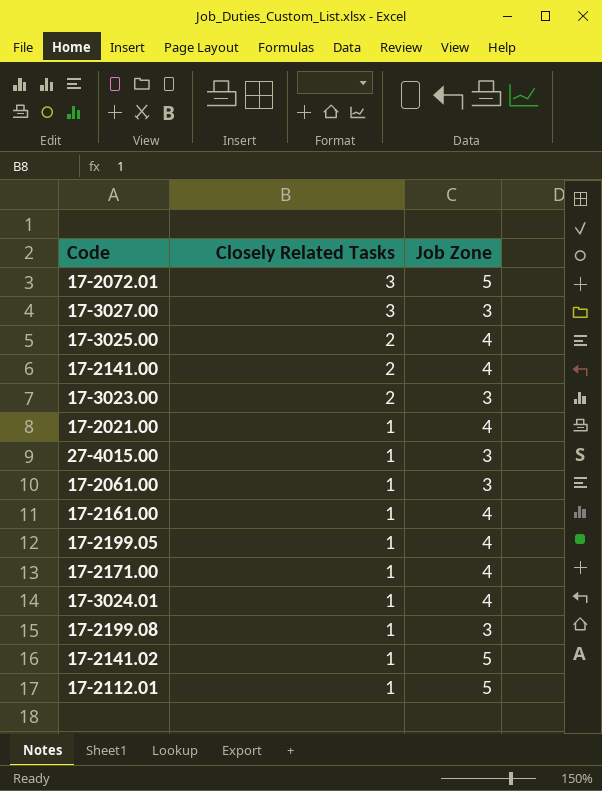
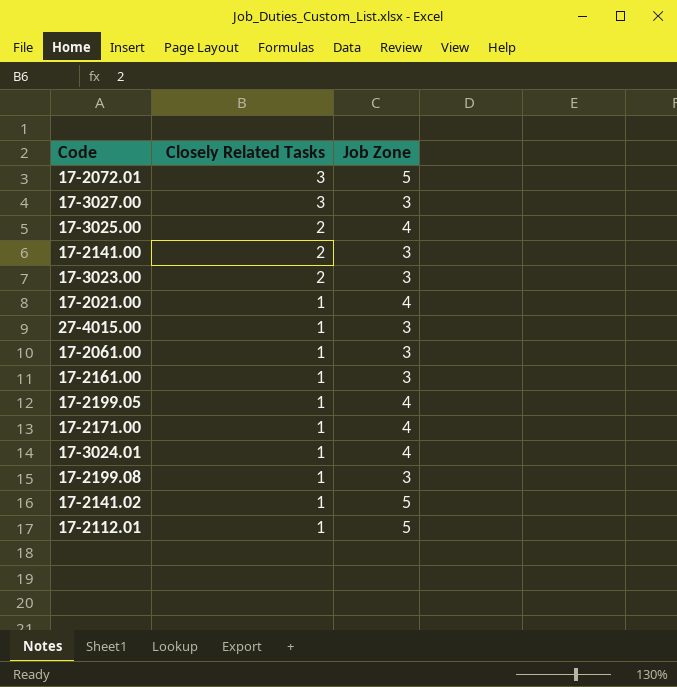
17-2141.00 | Job Zone: 4 -> 3
17-2161.00 | Job Zone: 4 -> 3

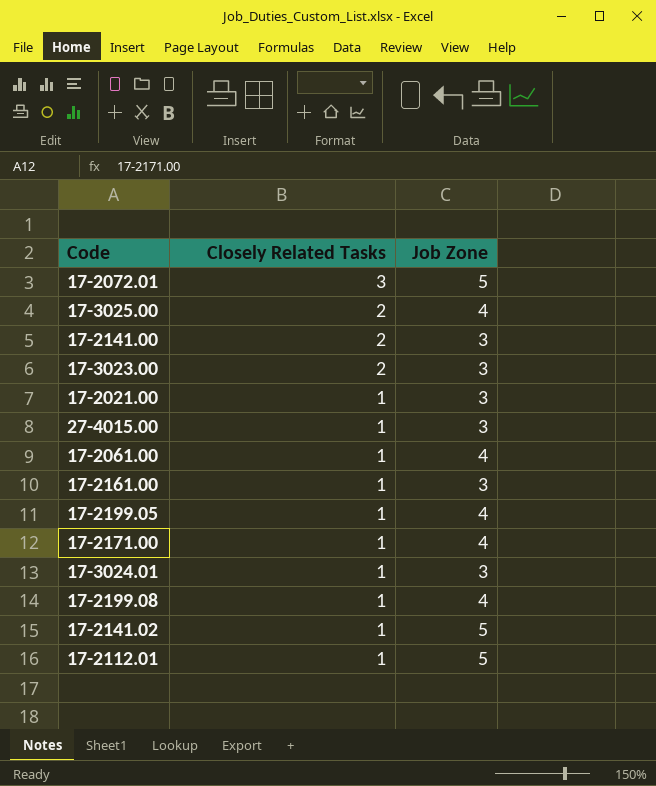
row 17-3027.00: 3 | 3 -> none
17-2021.00 | Job Zone: 4 -> 3
17-2061.00 | Job Zone: 3 -> 4
17-3024.01 | Job Zone: 4 -> 3
17-2199.08 | Job Zone: 3 -> 4

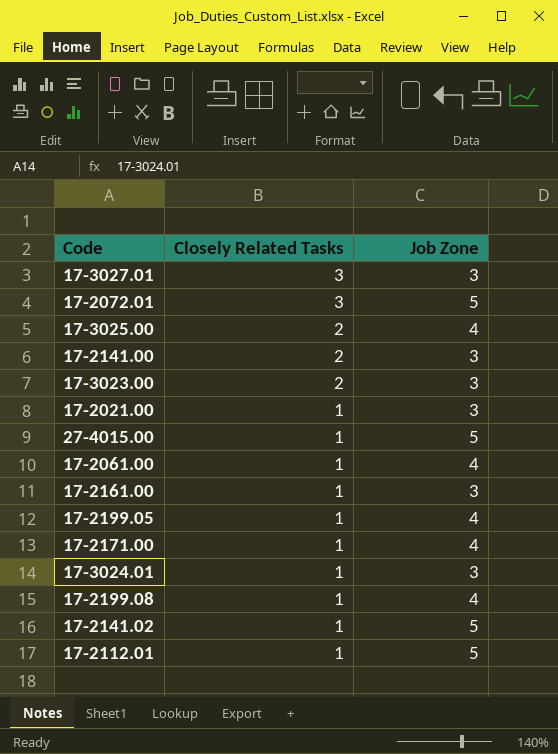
row 17-3027.01: none -> 3 | 3
27-4015.00 | Job Zone: 3 -> 5

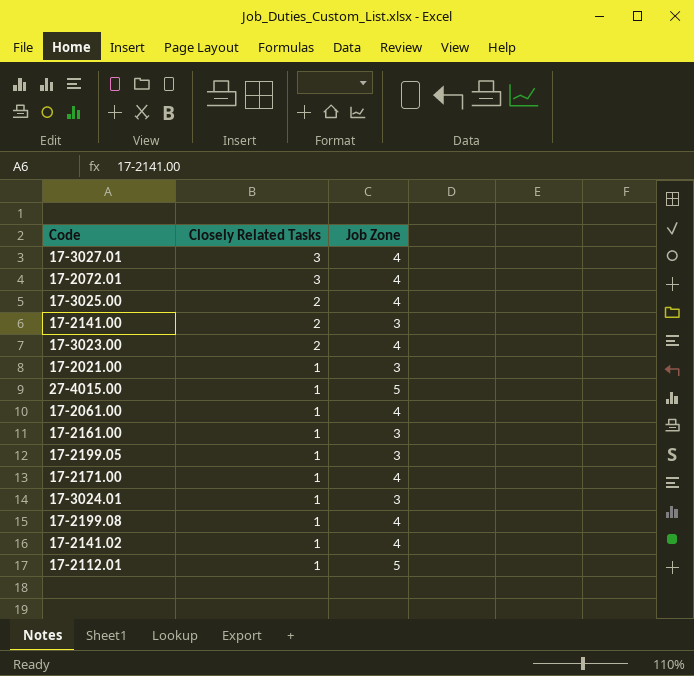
17-3027.01 | Job Zone: 3 -> 4
17-2072.01 | Job Zone: 5 -> 4
17-3023.00 | Job Zone: 3 -> 4
17-2199.05 | Job Zone: 4 -> 3
17-2141.02 | Job Zone: 5 -> 4

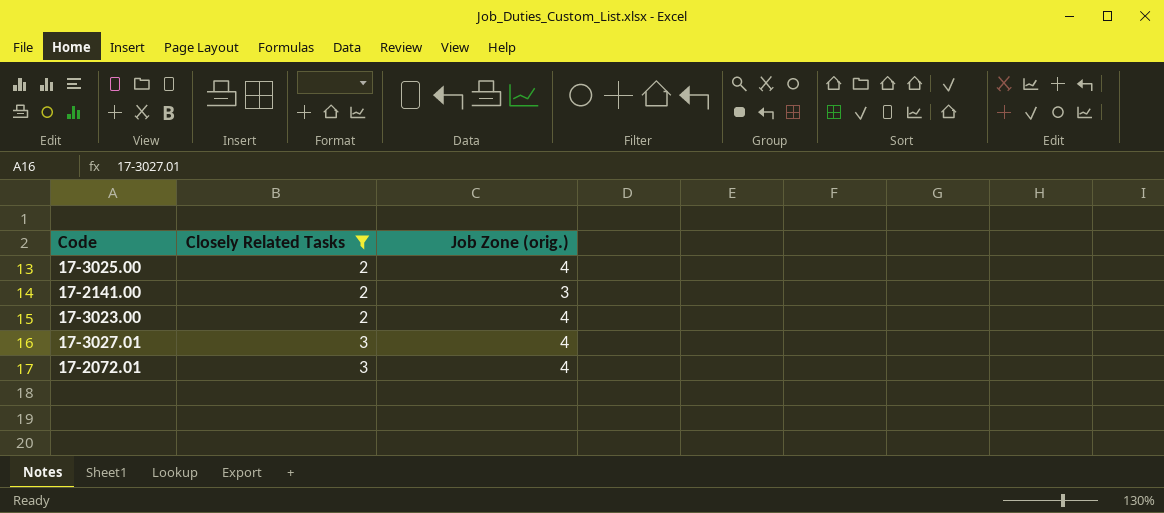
filter: none -> Closely Related Tasks != 1
row order: Closely Related Tasks descending -> Closely Related Tasks ascending
column name: Job Zone -> Job Zone (orig.)

